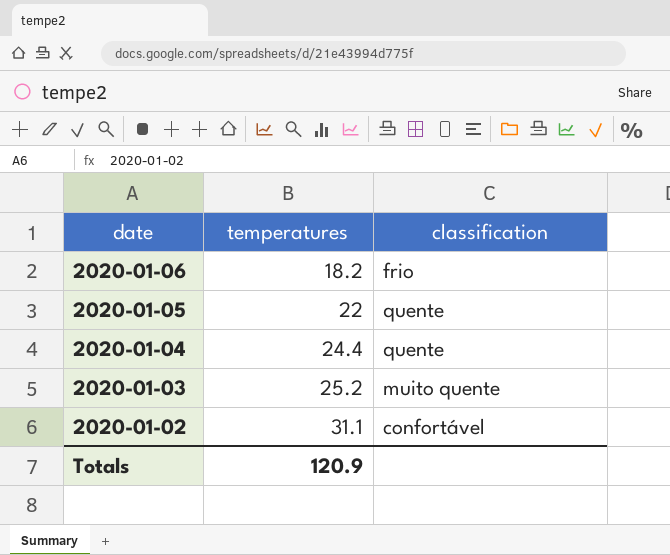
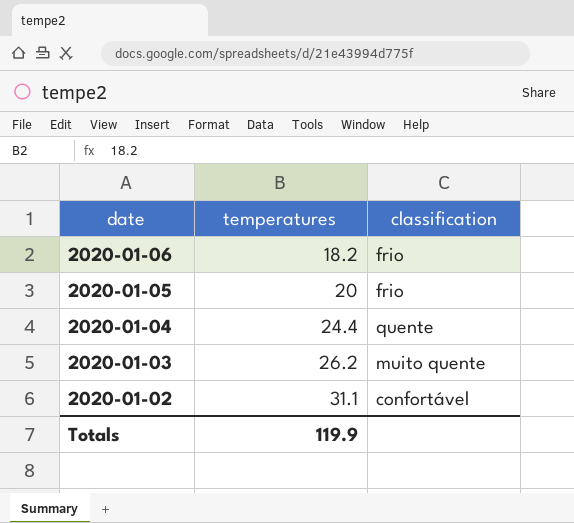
2020-01-05 | temperatures: 22 -> 20
2020-01-05 | classification: quente -> frio
2020-01-03 | temperatures: 25.2 -> 26.2
Totals | temperatures: 120.9 -> 119.9

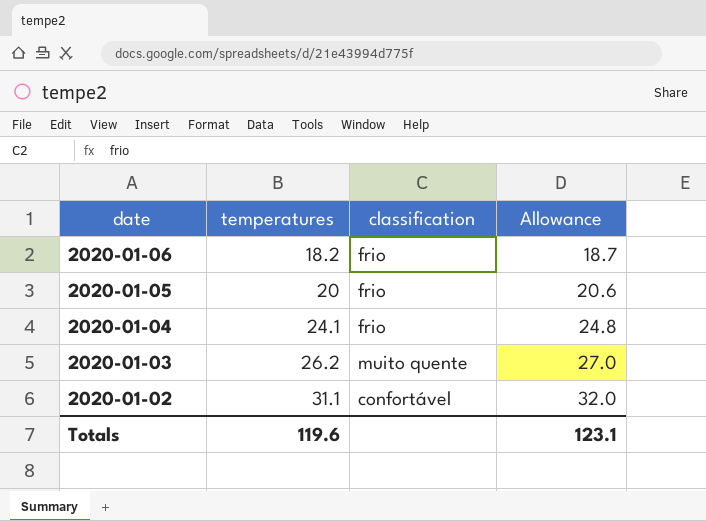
column Allowance | formula: none -> [temperatures] * 1.03
2020-01-04 | temperatures: 24.4 -> 24.1
2020-01-04 | classification: quente -> frio
Totals | temperatures: 119.9 -> 119.6

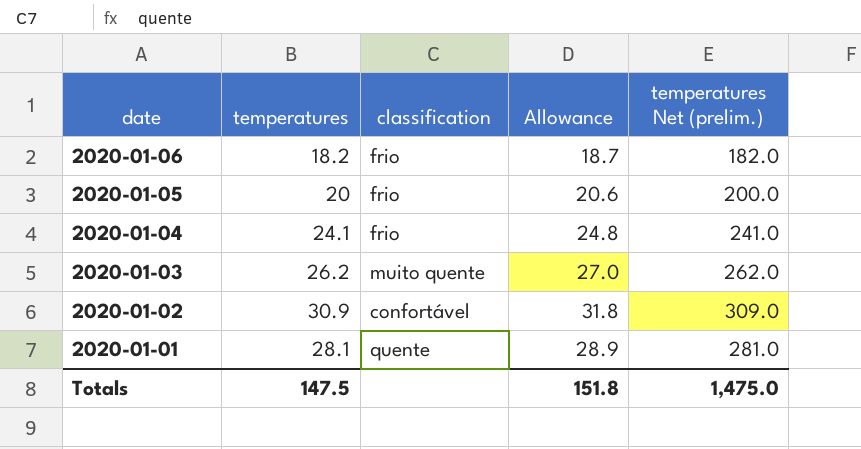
column temperatures Net (prelim.) | formula: none -> [temperatures] * 10
2020-01-02 | temperatures: 31.1 -> 30.9
2020-01-02 | Allowance: 32.0 -> 31.8
row 2020-01-01: none -> 28.1 | quente | 28.9 | 281.0
Totals | temperatures: 119.6 -> 147.5
Totals | Allowance: 123.1 -> 151.8

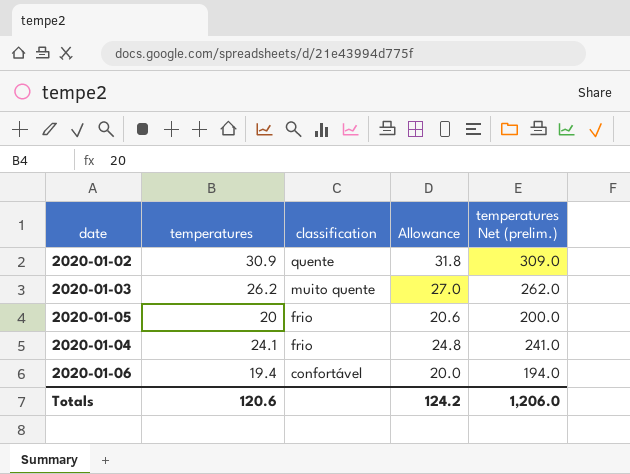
row order: date descending -> classification descending
row 2020-01-01: 28.1 | quente | 28.9 | 281.0 -> none
2020-01-02 | classification: confortável -> quente
2020-01-06 | temperatures: 18.2 -> 19.4
2020-01-06 | classification: frio -> confortável
2020-01-06 | Allowance: 18.7 -> 20.0
2020-01-06 | temperatures Net (prelim.): 182.0 -> 194.0
Totals | temperatures: 147.5 -> 120.6
Totals | Allowance: 151.8 -> 124.2
Totals | temperatures Net (prelim.): 1,475.0 -> 1,206.0

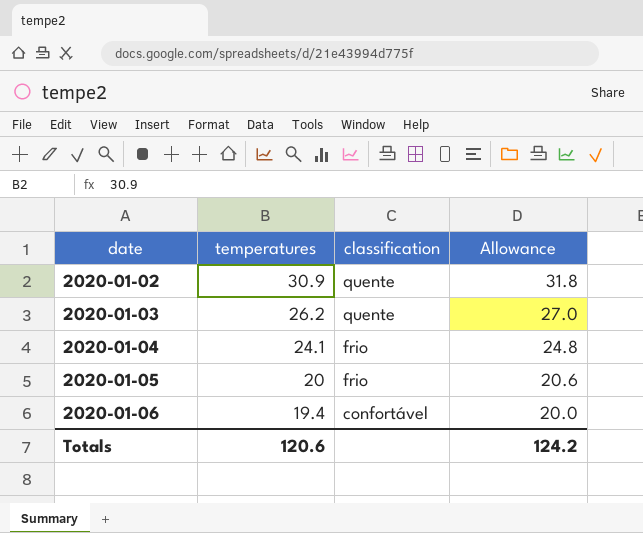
row order: classification descending -> date ascending
column temperatures Net (prelim.) | formula: [temperatures] * 10 -> none
2020-01-03 | classification: muito quente -> quente

